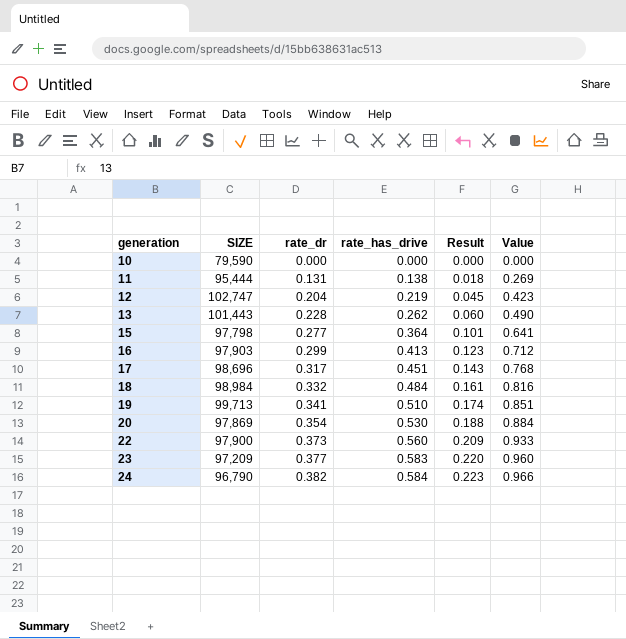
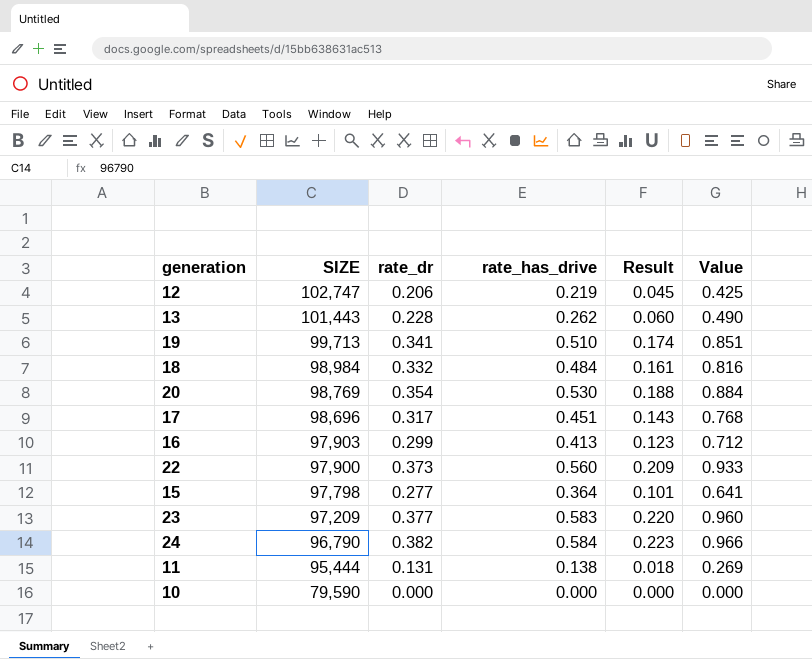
row order: generation ascending -> SIZE descending
12 | rate_dr: 0.204 -> 0.206
12 | Value: 0.423 -> 0.425
20 | SIZE: 97,869 -> 98,769

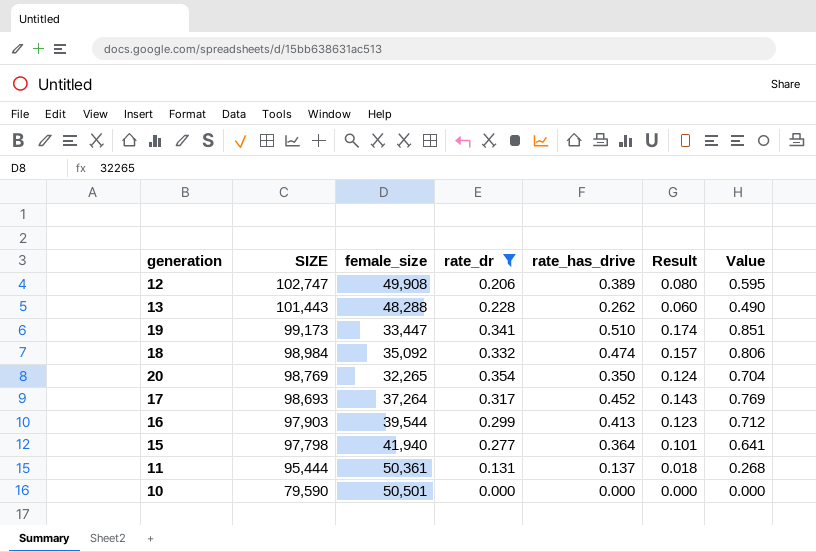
filter: none -> rate_dr <= 0.354
column female_size | position: none -> 3
12 | rate_has_drive: 0.219 -> 0.389
12 | Result: 0.045 -> 0.080
12 | Value: 0.425 -> 0.595
19 | SIZE: 99,713 -> 99,173
18 | rate_has_drive: 0.484 -> 0.474
18 | Result: 0.161 -> 0.157
18 | Value: 0.816 -> 0.806
20 | rate_has_drive: 0.530 -> 0.350
20 | Result: 0.188 -> 0.124
20 | Value: 0.884 -> 0.704
17 | SIZE: 98,696 -> 98,693
17 | rate_has_drive: 0.451 -> 0.452
17 | Value: 0.768 -> 0.769
11 | rate_has_drive: 0.138 -> 0.137
11 | Value: 0.269 -> 0.268

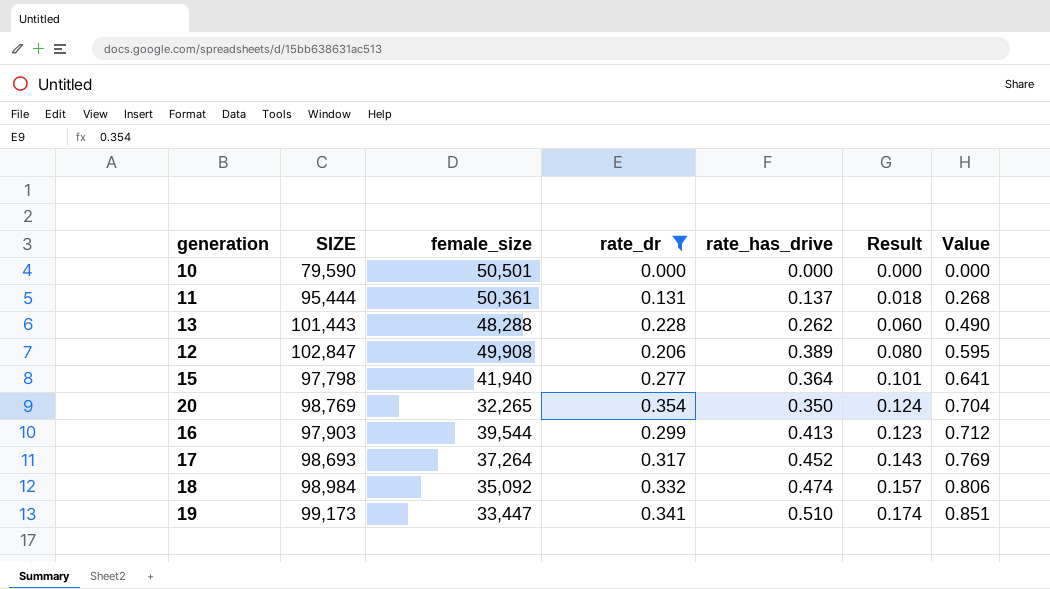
row order: SIZE descending -> Value ascending
12 | SIZE: 102,747 -> 102,847

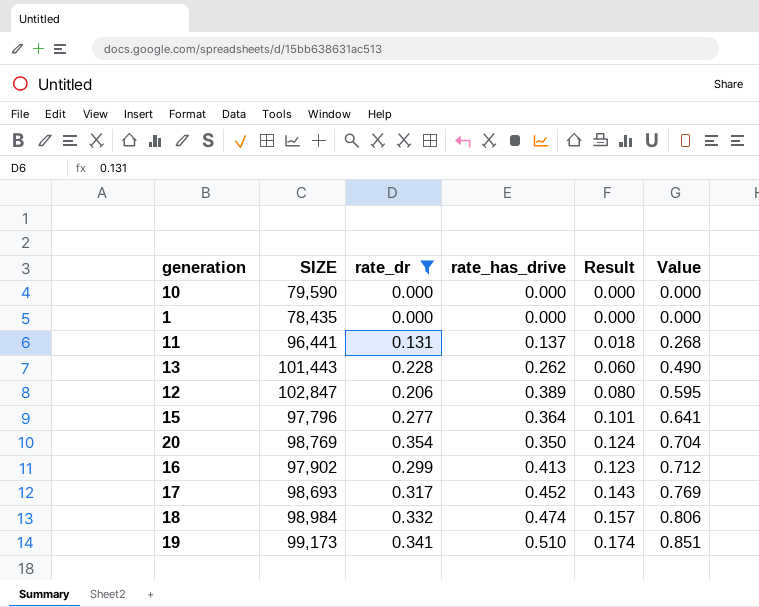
column female_size | position: 3 -> none
row 1: none -> 78,435 | 0.000 | 0.000 | 0.000 | 0.000
11 | SIZE: 95,444 -> 96,441
15 | SIZE: 97,798 -> 97,796
16 | SIZE: 97,903 -> 97,902

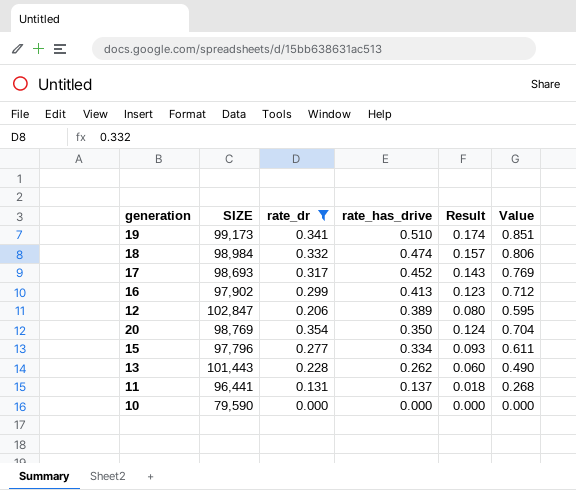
row order: Value ascending -> rate_has_drive descending
row 1: 78,435 | 0.000 | 0.000 | 0.000 | 0.000 -> none
15 | rate_has_drive: 0.364 -> 0.334
15 | Result: 0.101 -> 0.093
15 | Value: 0.641 -> 0.611

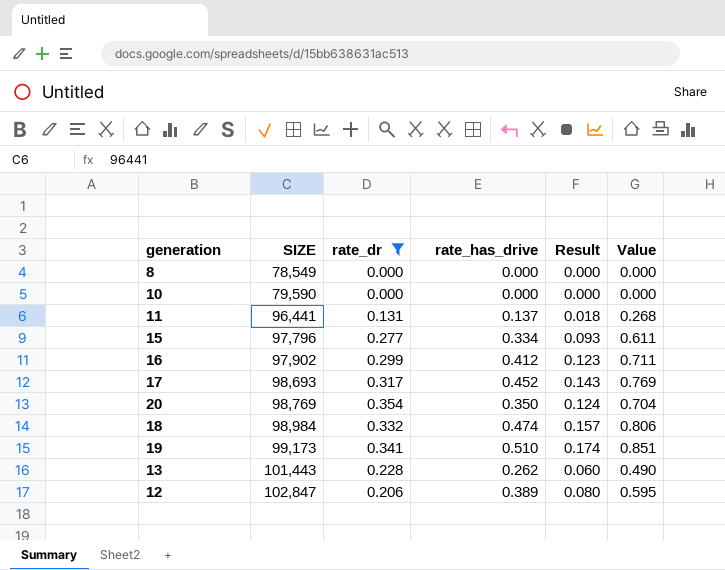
row order: rate_has_drive descending -> SIZE ascending
row 8: none -> 78,549 | 0.000 | 0.000 | 0.000 | 0.000
16 | rate_has_drive: 0.413 -> 0.412
16 | Value: 0.712 -> 0.711

